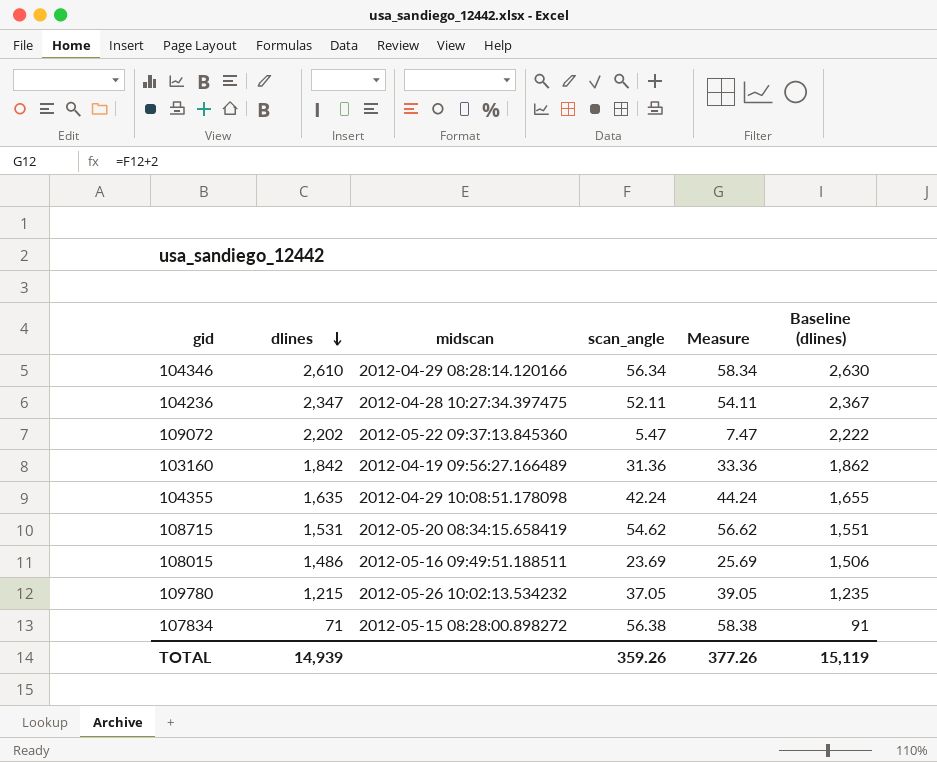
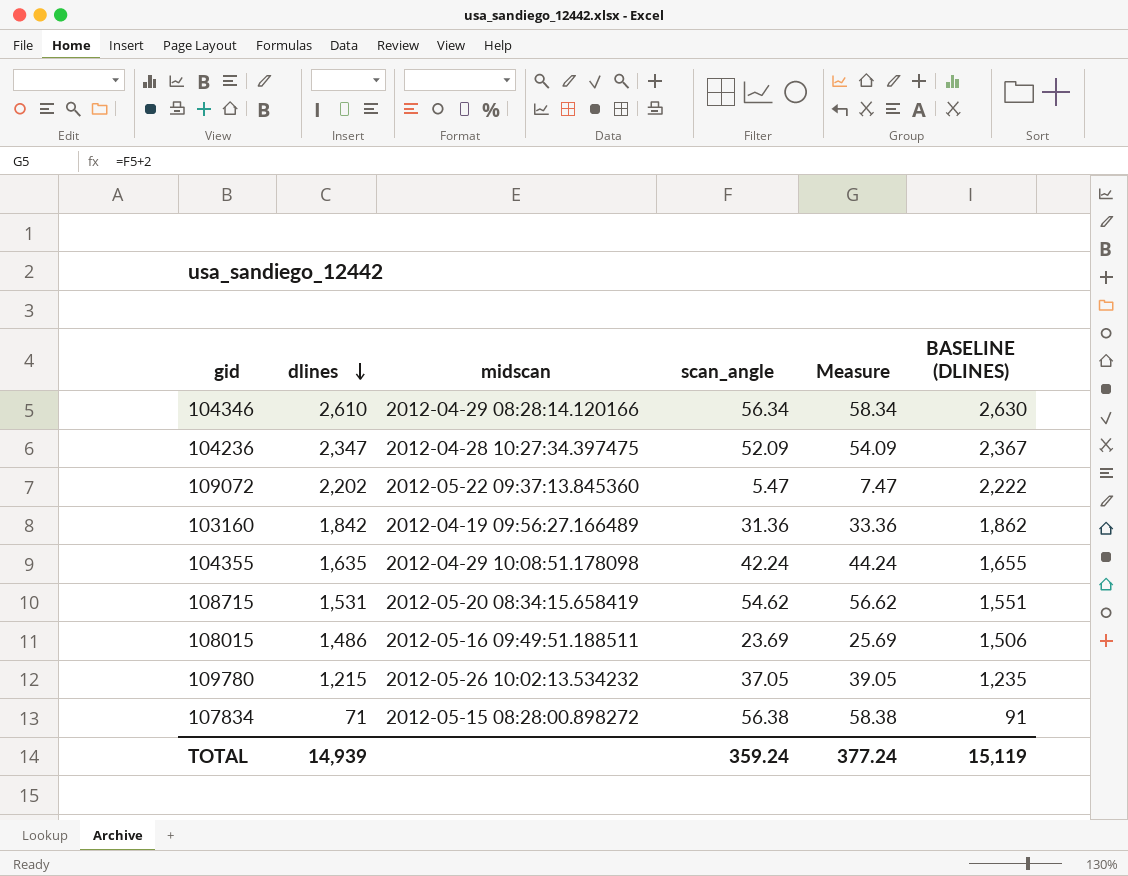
column name: Baseline (dlines) -> BASELINE (DLINES)
104236 | scan_angle: 52.11 -> 52.09
104236 | Measure: 54.11 -> 54.09
TOTAL | scan_angle: 359.26 -> 359.24
TOTAL | Measure: 377.26 -> 377.24

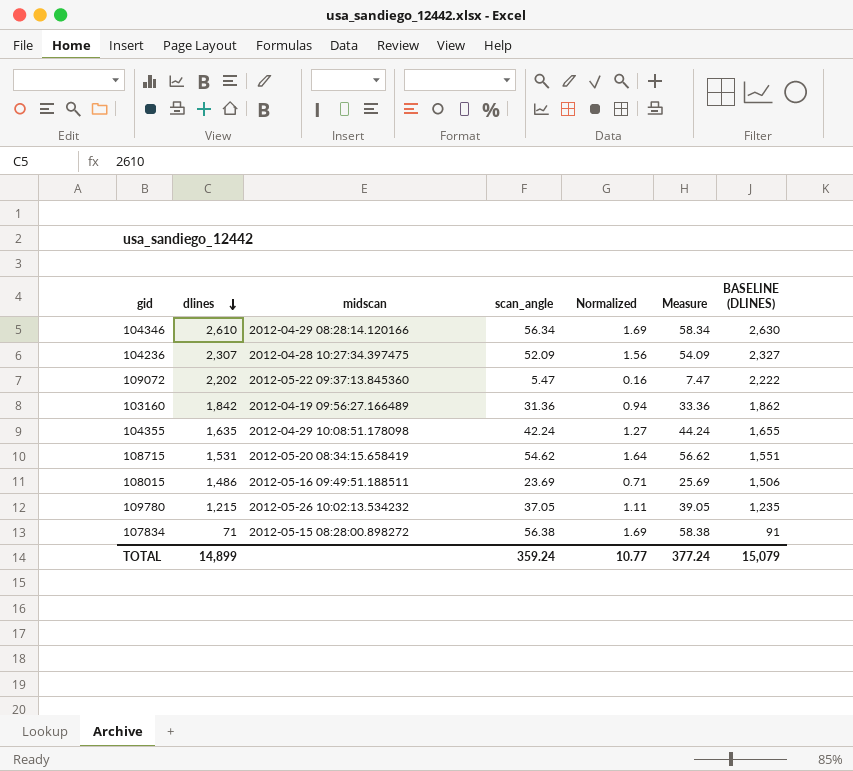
column Normalized | formula: none -> [scan_angle] * 0.03
104236 | dlines: 2,347 -> 2,307
104236 | BASELINE (DLINES): 2,367 -> 2,327
TOTAL | dlines: 14,939 -> 14,899
TOTAL | BASELINE (DLINES): 15,119 -> 15,079

